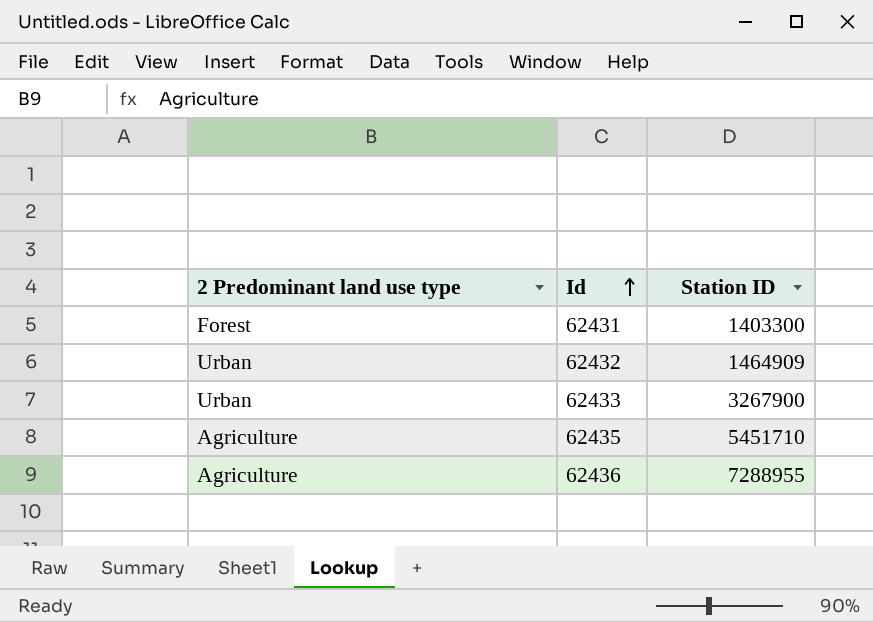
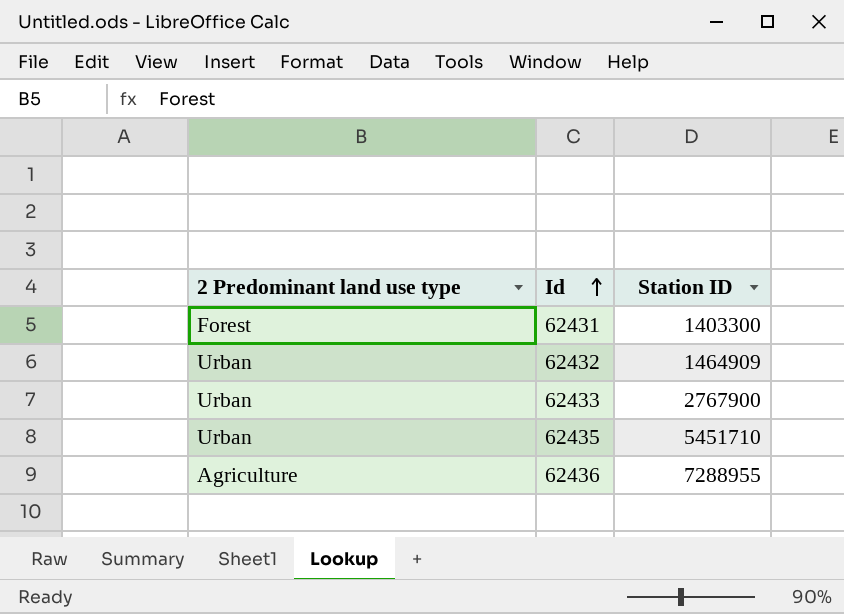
62433 | Station ID: 3267900 -> 2767900
62435 | 2 Predominant land use type: Agriculture -> Urban

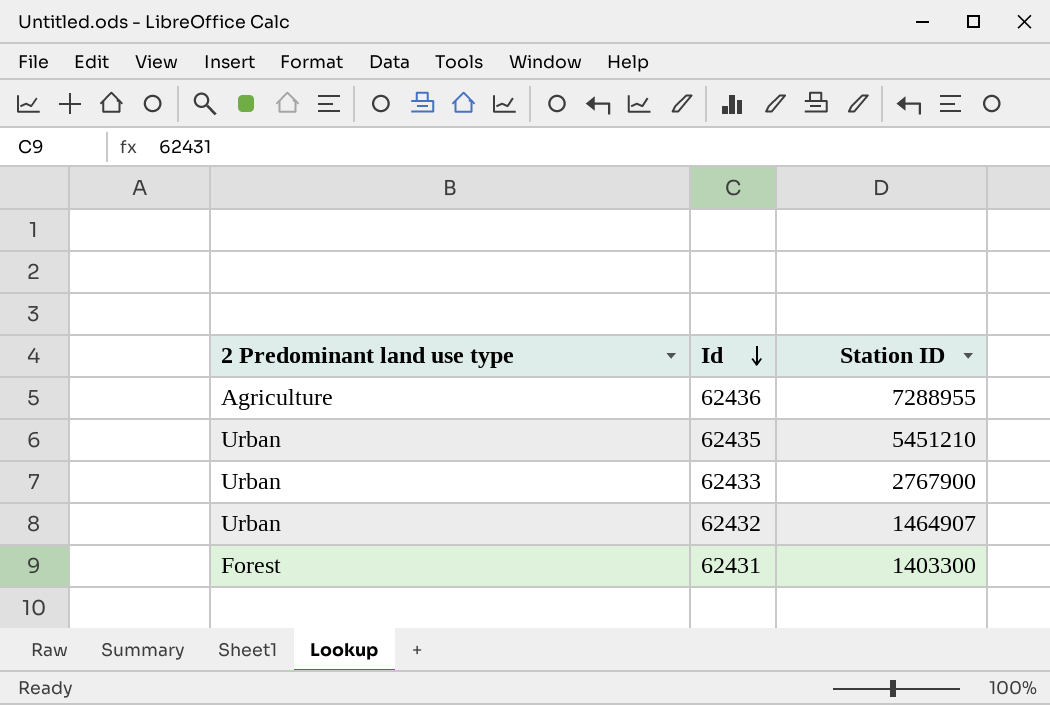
row order: Id ascending -> Id descending
62435 | Station ID: 5451710 -> 5451210
62432 | Station ID: 1464909 -> 1464907

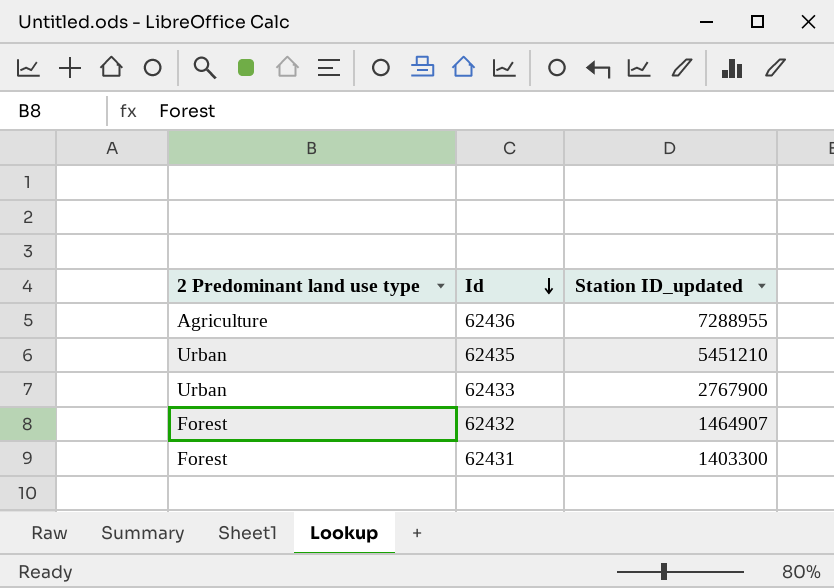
column name: Station ID -> Station ID_updated
62432 | 2 Predominant land use type: Urban -> Forest

